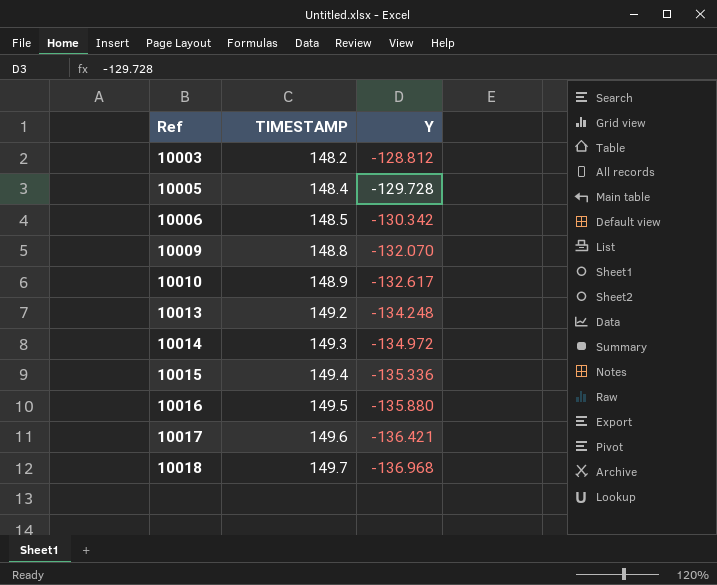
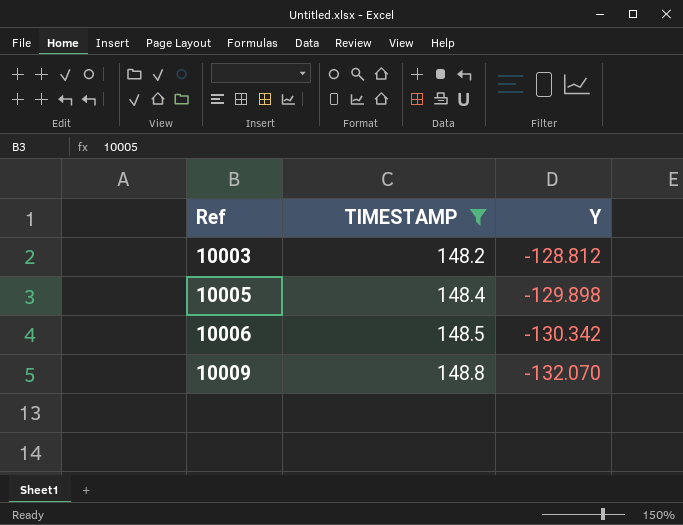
filter: none -> TIMESTAMP <= 148.8
10005 | Y: -129.728 -> -129.898

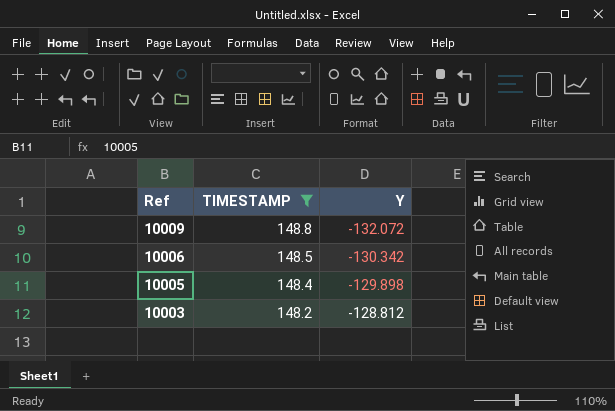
row order: Ref ascending -> Ref descending
10009 | Y: -132.070 -> -132.072

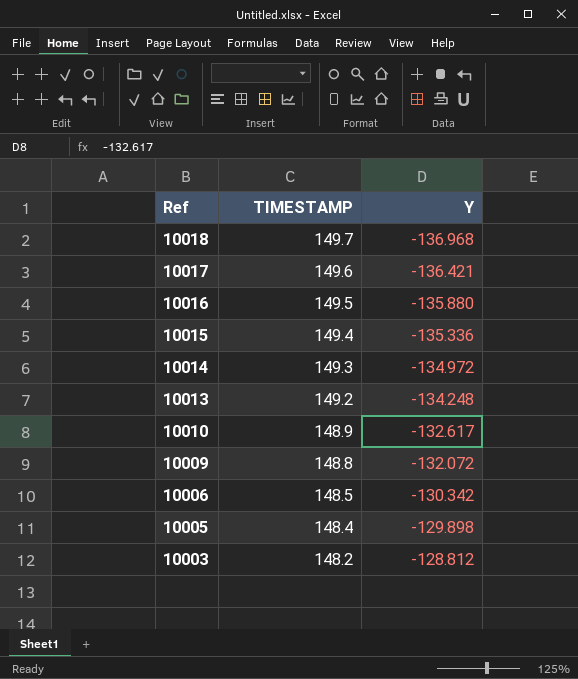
filter: TIMESTAMP <= 148.8 -> none

